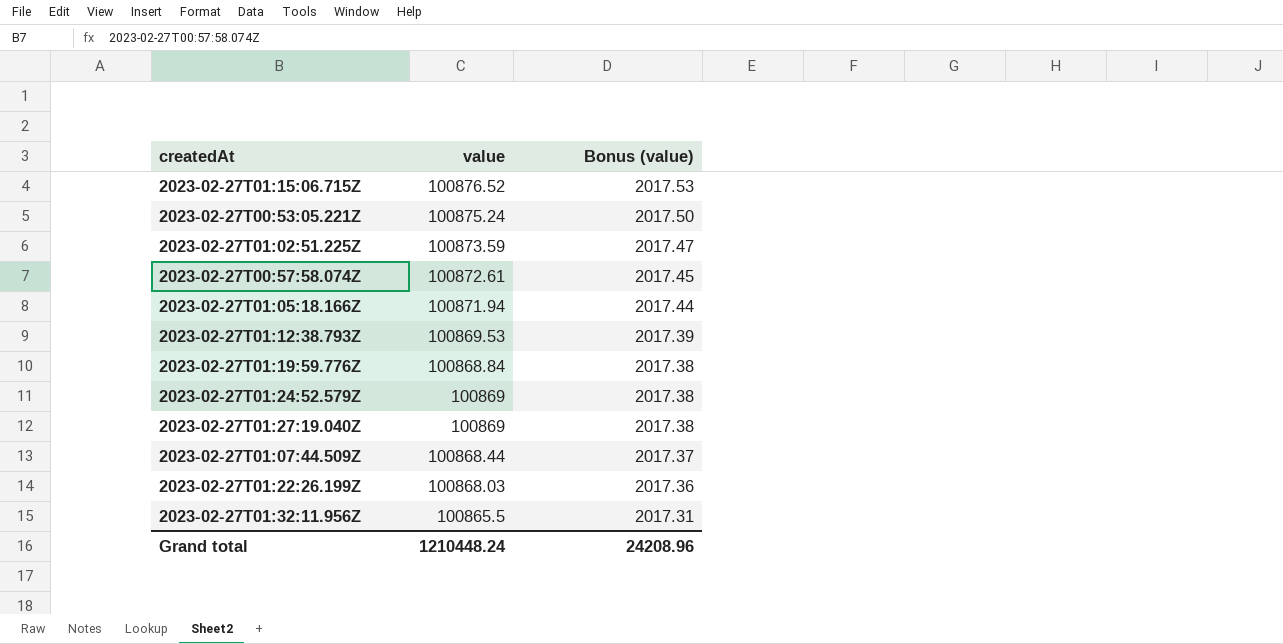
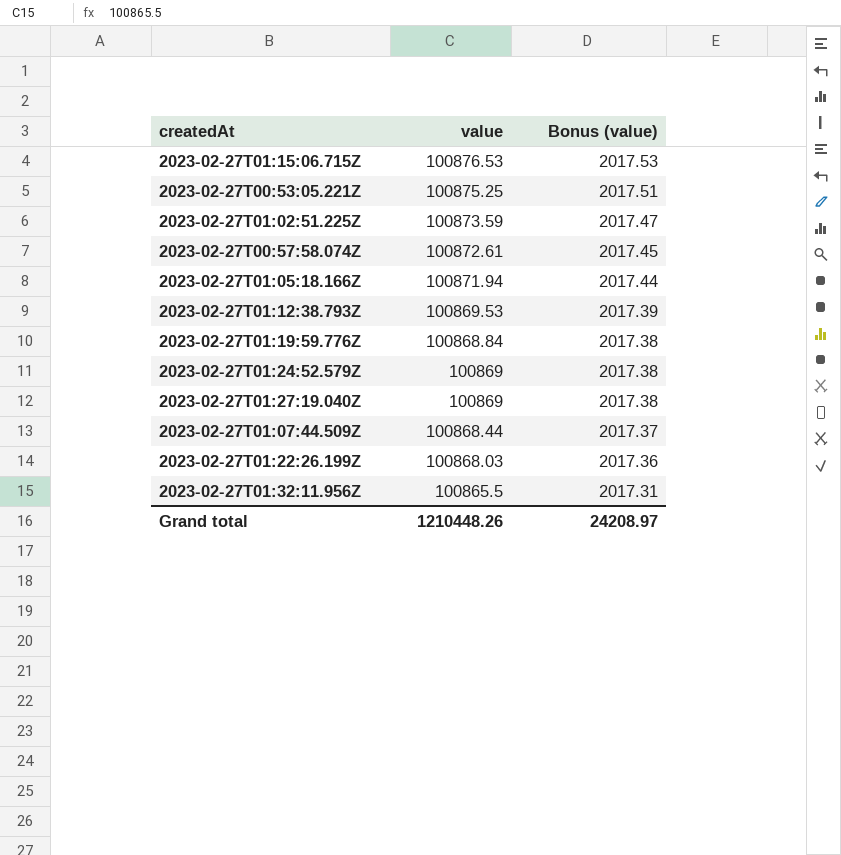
2023-02-27T01:15:06.715Z | value: 100876.52 -> 100876.53
2023-02-27T00:53:05.221Z | value: 100875.24 -> 100875.25
2023-02-27T00:53:05.221Z | Bonus (value): 2017.50 -> 2017.51
Grand total | value: 1210448.24 -> 1210448.26
Grand total | Bonus (value): 24208.96 -> 24208.97

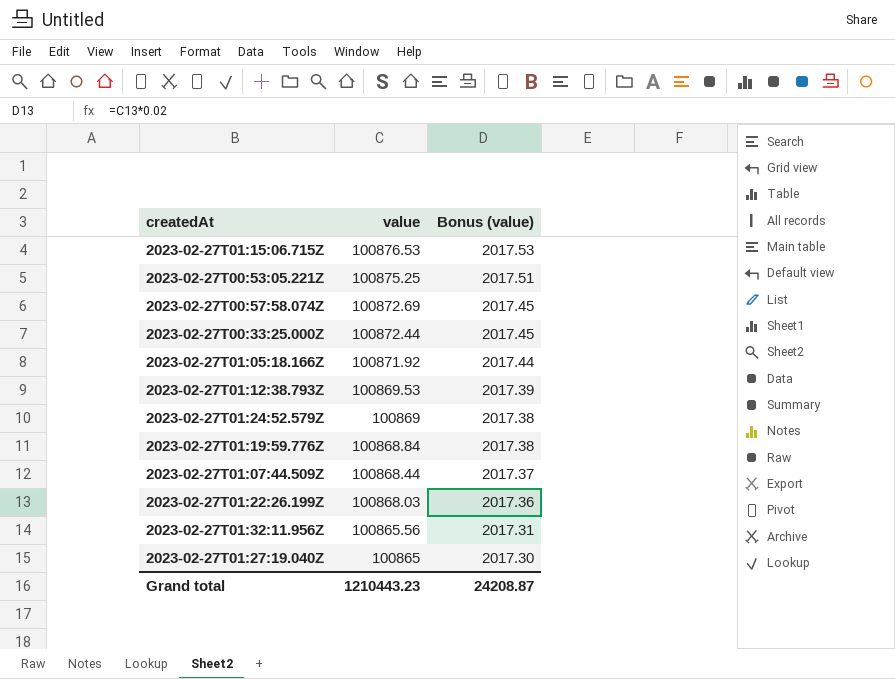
row order: Bonus (value) descending -> value descending
row 2023-02-27T01:02:51.225Z: 100873.59 | 2017.47 -> none
2023-02-27T00:57:58.074Z | value: 100872.61 -> 100872.69
row 2023-02-27T00:33:25.000Z: none -> 100872.44 | 2017.45
2023-02-27T01:05:18.166Z | value: 100871.94 -> 100871.92
2023-02-27T01:32:11.956Z | value: 100865.5 -> 100865.56
2023-02-27T01:27:19.040Z | value: 100869 -> 100865
2023-02-27T01:27:19.040Z | Bonus (value): 2017.38 -> 2017.30
Grand total | value: 1210448.26 -> 1210443.23
Grand total | Bonus (value): 24208.97 -> 24208.87

